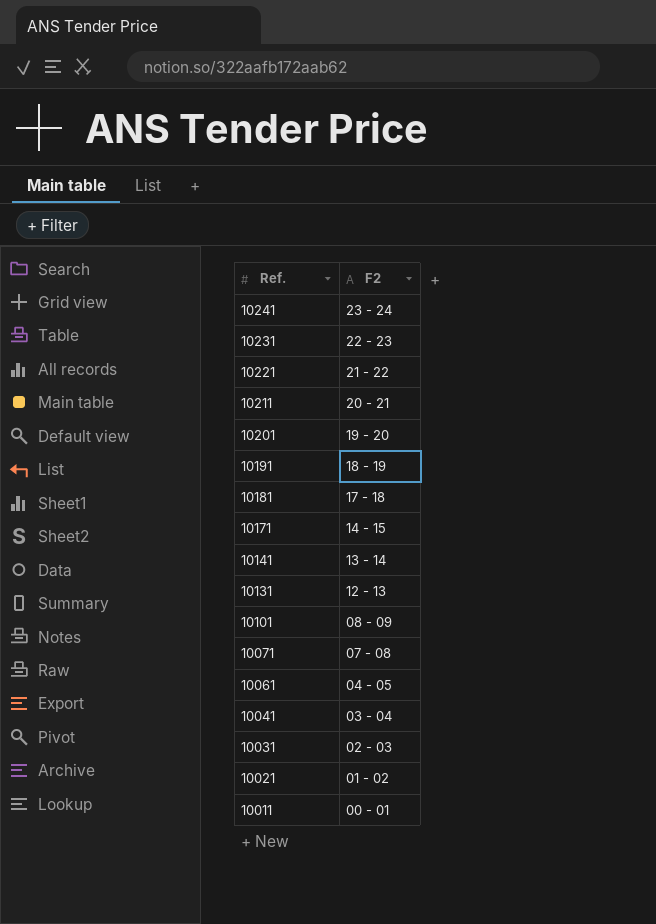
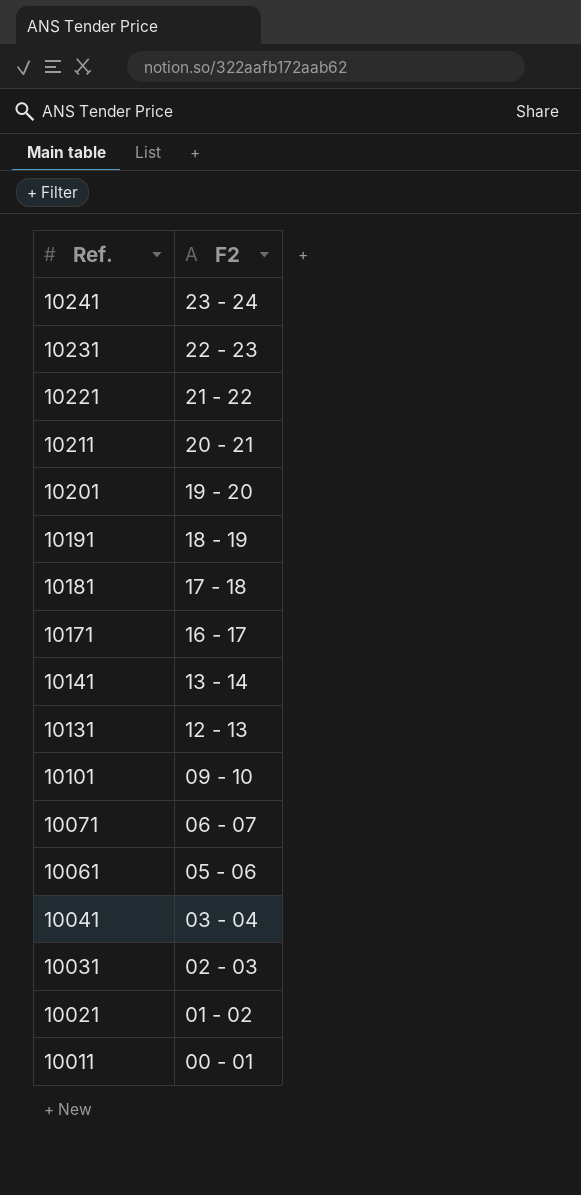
10171 | F2: 14 - 15 -> 16 - 17
10101 | F2: 08 - 09 -> 09 - 10
10071 | F2: 07 - 08 -> 06 - 07
10061 | F2: 04 - 05 -> 05 - 06

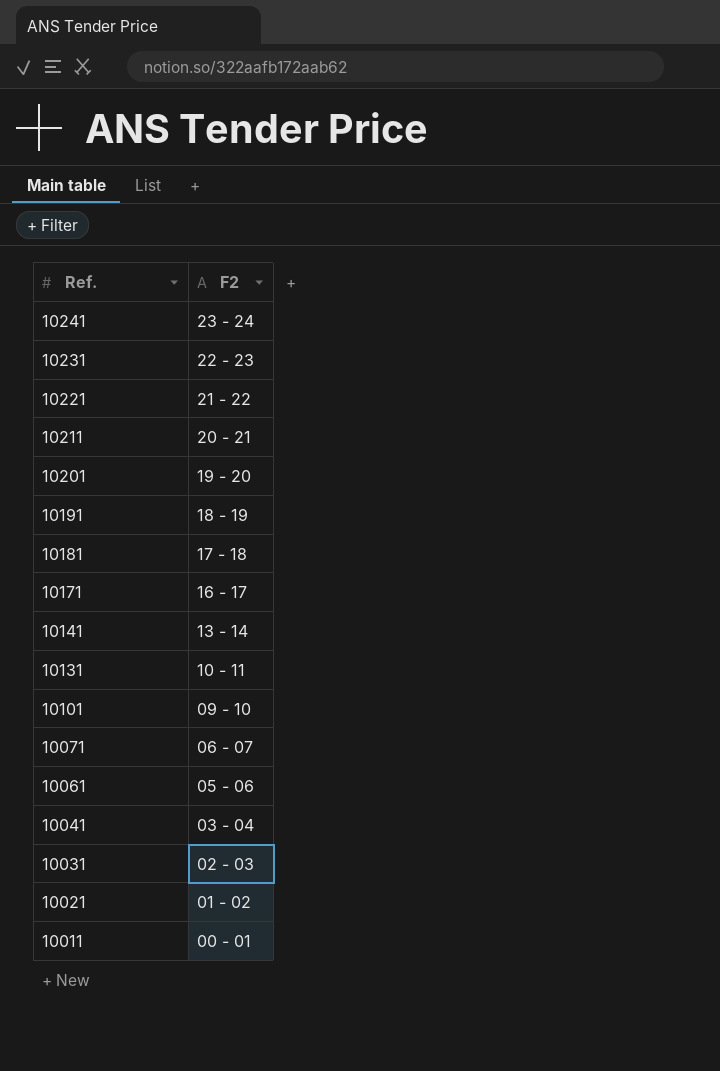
10131 | F2: 12 - 13 -> 10 - 11

